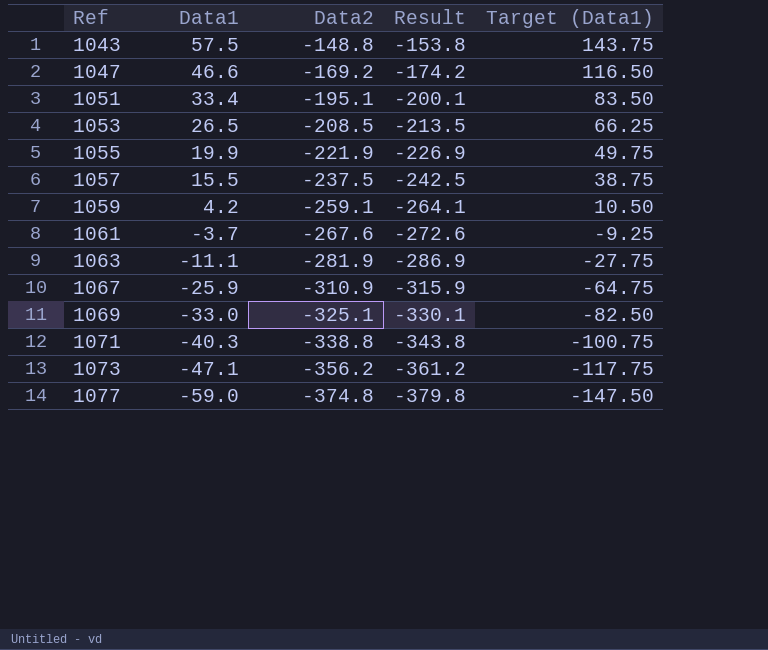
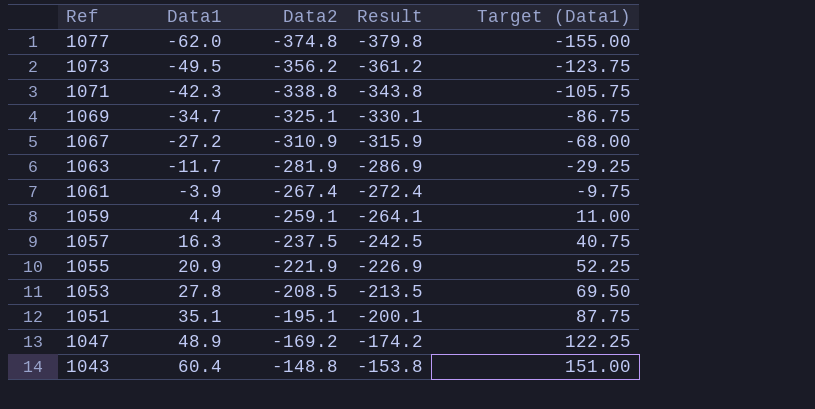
row order: Ref ascending -> Ref descending
1077 | Data1: -59.0 -> -62.0
1077 | Target (Data1): -147.50 -> -155.00
1073 | Data1: -47.1 -> -49.5
1073 | Target (Data1): -117.75 -> -123.75
1071 | Data1: -40.3 -> -42.3
1071 | Target (Data1): -100.75 -> -105.75
1069 | Data1: -33.0 -> -34.7
1069 | Target (Data1): -82.50 -> -86.75
1067 | Data1: -25.9 -> -27.2
1067 | Target (Data1): -64.75 -> -68.00
1063 | Data1: -11.1 -> -11.7
1063 | Target (Data1): -27.75 -> -29.25
1061 | Data1: -3.7 -> -3.9
1061 | Data2: -267.6 -> -267.4
1061 | Result: -272.6 -> -272.4
1061 | Target (Data1): -9.25 -> -9.75
1059 | Data1: 4.2 -> 4.4
1059 | Target (Data1): 10.50 -> 11.00
1057 | Data1: 15.5 -> 16.3
1057 | Target (Data1): 38.75 -> 40.75
1055 | Data1: 19.9 -> 20.9
1055 | Target (Data1): 49.75 -> 52.25
1053 | Data1: 26.5 -> 27.8
1053 | Target (Data1): 66.25 -> 69.50
1051 | Data1: 33.4 -> 35.1
1051 | Target (Data1): 83.50 -> 87.75
1047 | Data1: 46.6 -> 48.9
1047 | Target (Data1): 116.50 -> 122.25
1043 | Data1: 57.5 -> 60.4
1043 | Target (Data1): 143.75 -> 151.00

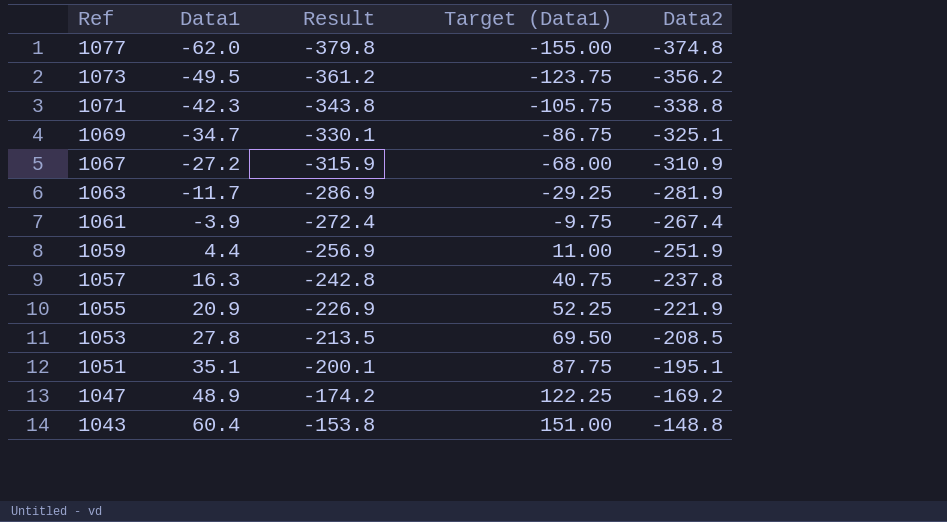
column Data2 | position: 3 -> 5
1059 | Result: -264.1 -> -256.9
1059 | Data2: -259.1 -> -251.9
1057 | Result: -242.5 -> -242.8
1057 | Data2: -237.5 -> -237.8

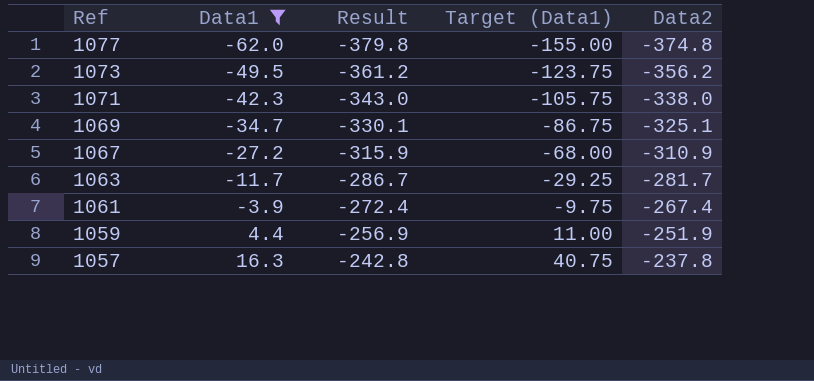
filter: none -> Data1 <= 16.3
1071 | Result: -343.8 -> -343.0
1071 | Data2: -338.8 -> -338.0
1063 | Result: -286.9 -> -286.7
1063 | Data2: -281.9 -> -281.7

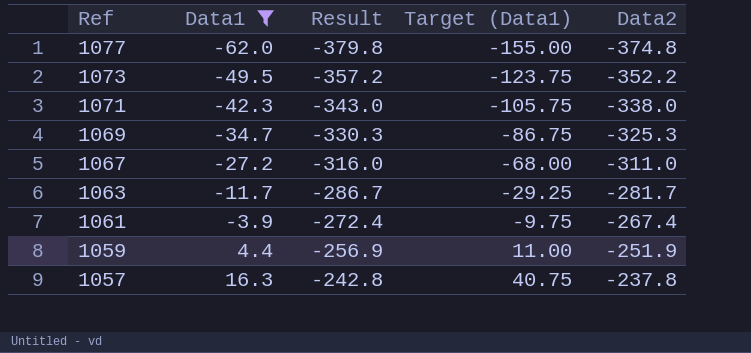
1073 | Result: -361.2 -> -357.2
1073 | Data2: -356.2 -> -352.2
1069 | Result: -330.1 -> -330.3
1069 | Data2: -325.1 -> -325.3
1067 | Result: -315.9 -> -316.0
1067 | Data2: -310.9 -> -311.0

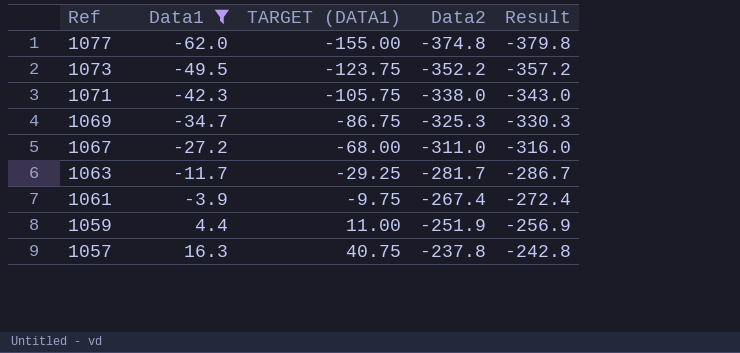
column name: Target (Data1) -> TARGET (DATA1)
column Result | position: 3 -> 5

